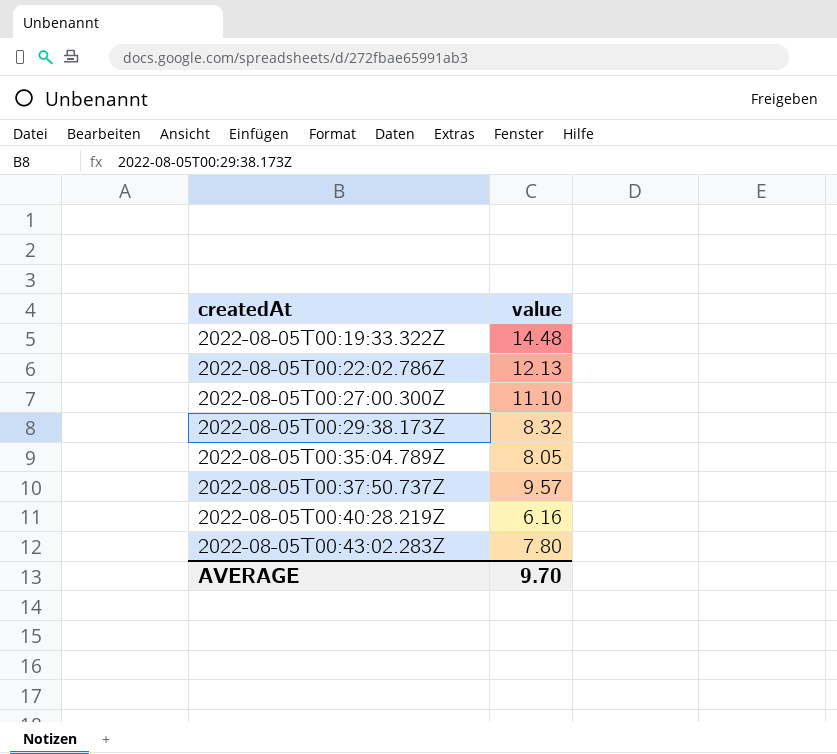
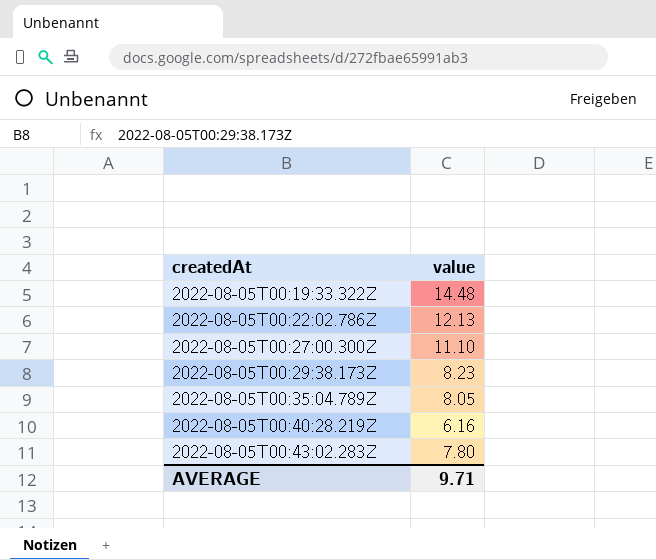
row 2022-08-05T00:37:50.737Z: 9.57 -> none
2022-08-05T00:29:38.173Z | value: 8.32 -> 8.23
AVERAGE | value: 9.70 -> 9.71

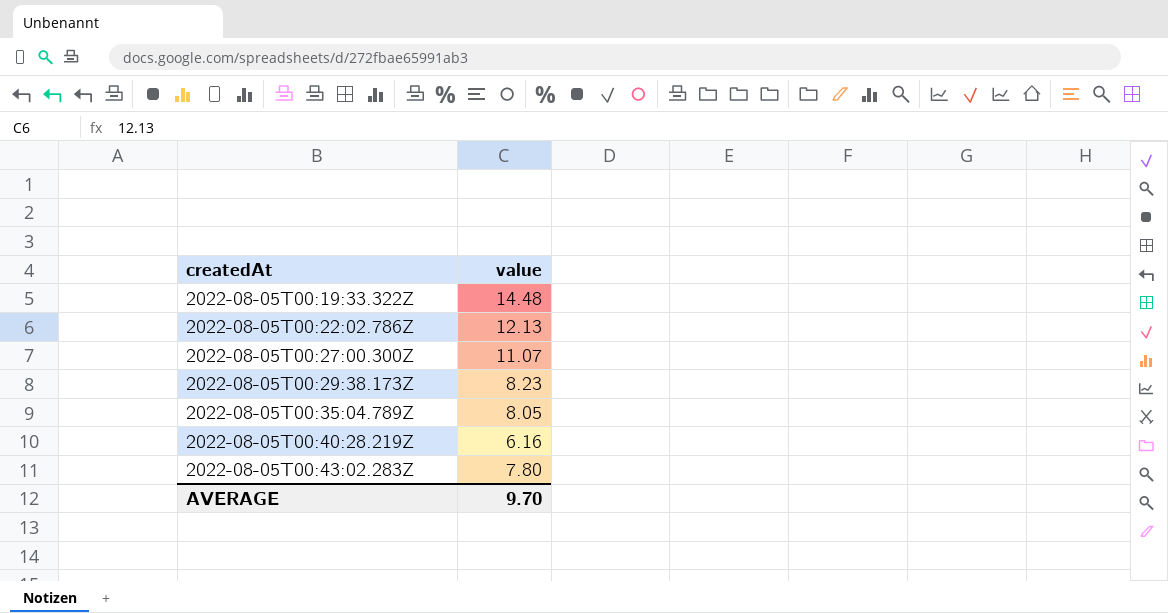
2022-08-05T00:27:00.300Z | value: 11.10 -> 11.07
AVERAGE | value: 9.71 -> 9.70

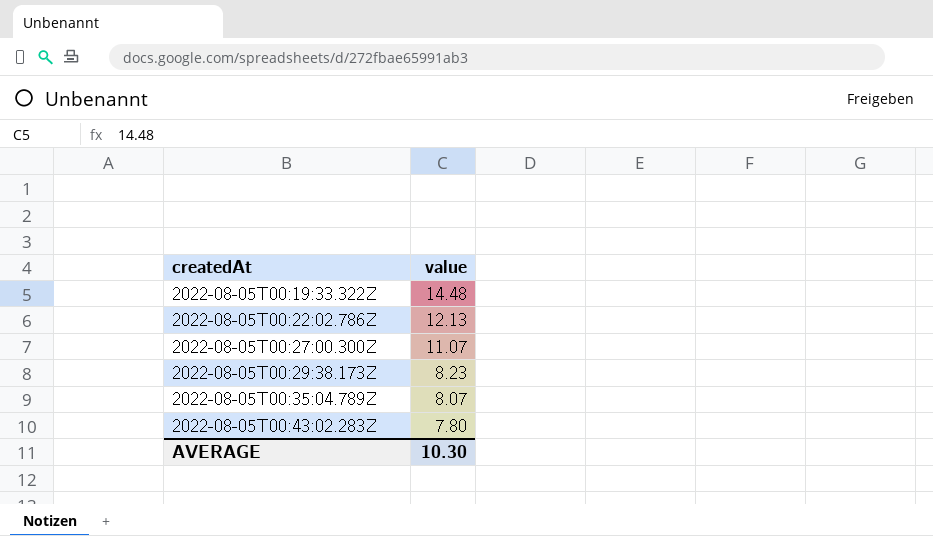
row 2022-08-05T00:40:28.219Z: 6.16 -> none
2022-08-05T00:35:04.789Z | value: 8.05 -> 8.07
AVERAGE | value: 9.70 -> 10.30

